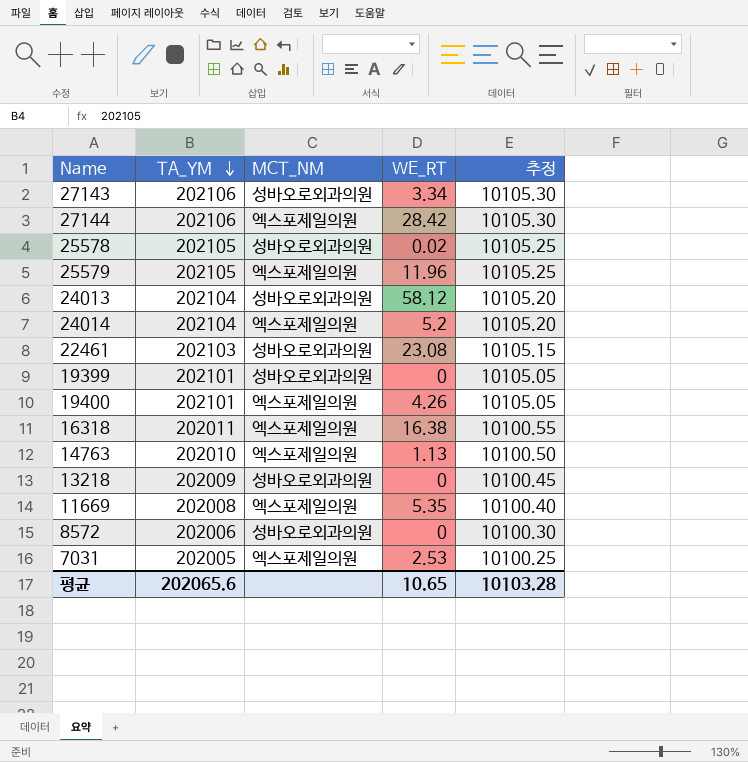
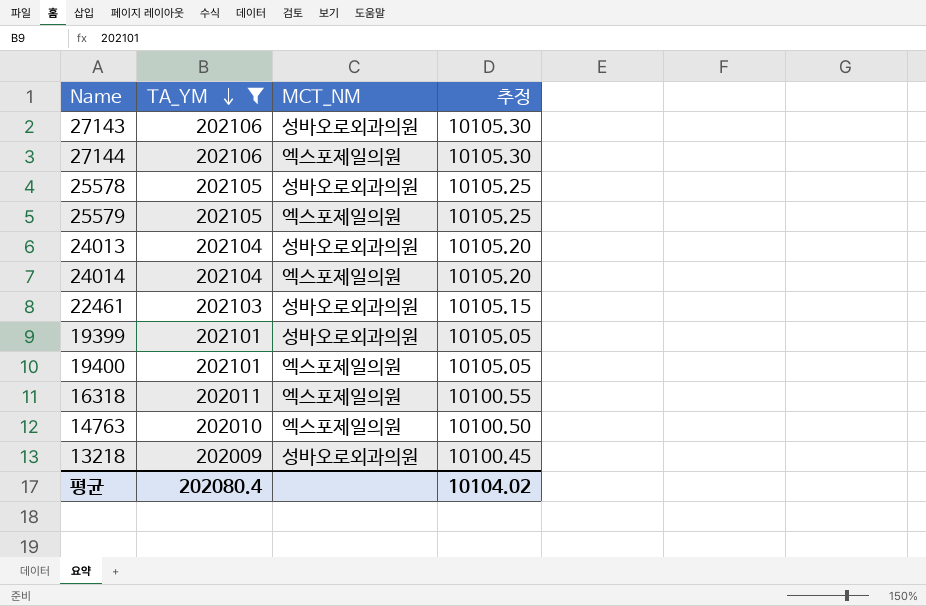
filter: none -> TA_YM >= 202009
column WE_RT | position: 4 -> none
평균 | TA_YM: 202065.6 -> 202080.4
평균 | 추정: 10103.28 -> 10104.02

